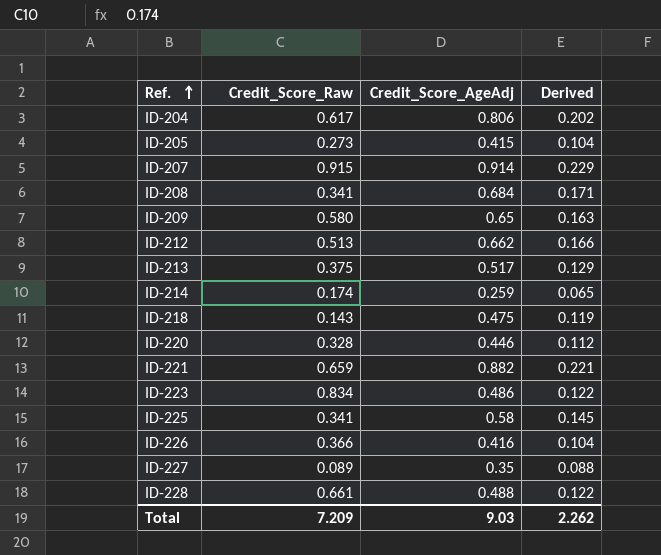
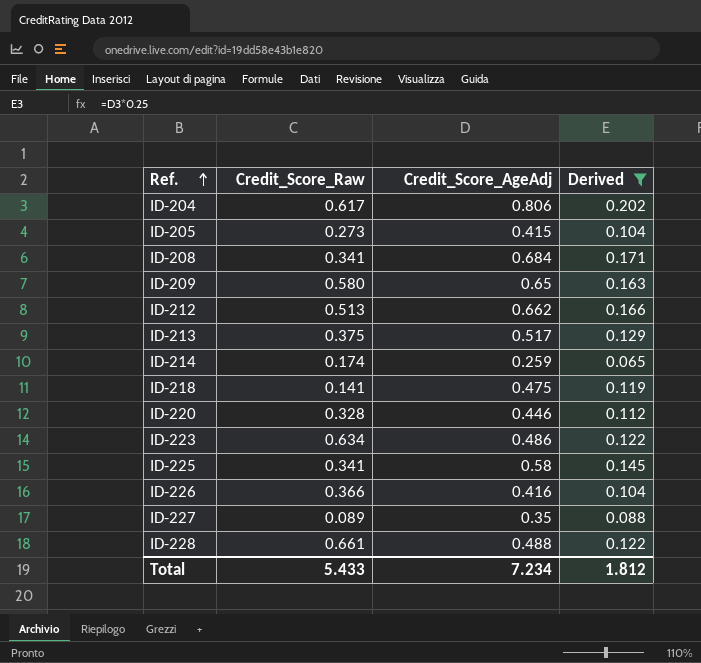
filter: none -> Derived <= 0.202
ID-218 | Credit_Score_Raw: 0.143 -> 0.141
ID-223 | Credit_Score_Raw: 0.834 -> 0.634
Total | Credit_Score_Raw: 7.209 -> 5.433
Total | Credit_Score_AgeAdj: 9.03 -> 7.234
Total | Derived: 2.262 -> 1.812

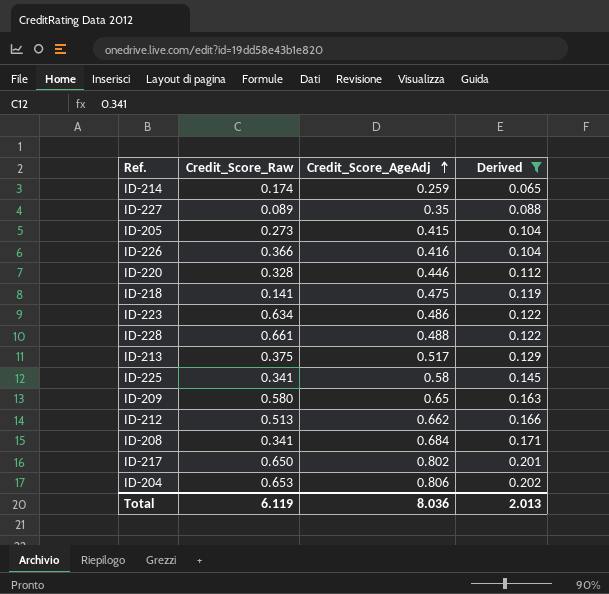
row order: Ref. ascending -> Credit_Score_AgeAdj ascending
row ID-217: none -> 0.650 | 0.802 | 0.201
ID-204 | Credit_Score_Raw: 0.617 -> 0.653
Total | Credit_Score_Raw: 5.433 -> 6.119
Total | Credit_Score_AgeAdj: 7.234 -> 8.036
Total | Derived: 1.812 -> 2.013

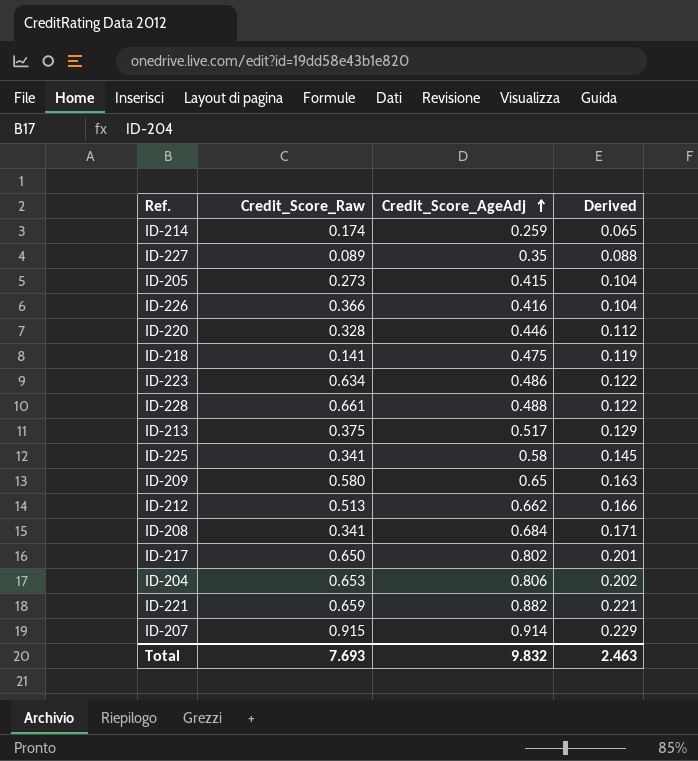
filter: Derived <= 0.202 -> none
Total | Credit_Score_Raw: 6.119 -> 7.693
Total | Credit_Score_AgeAdj: 8.036 -> 9.832
Total | Derived: 2.013 -> 2.463

